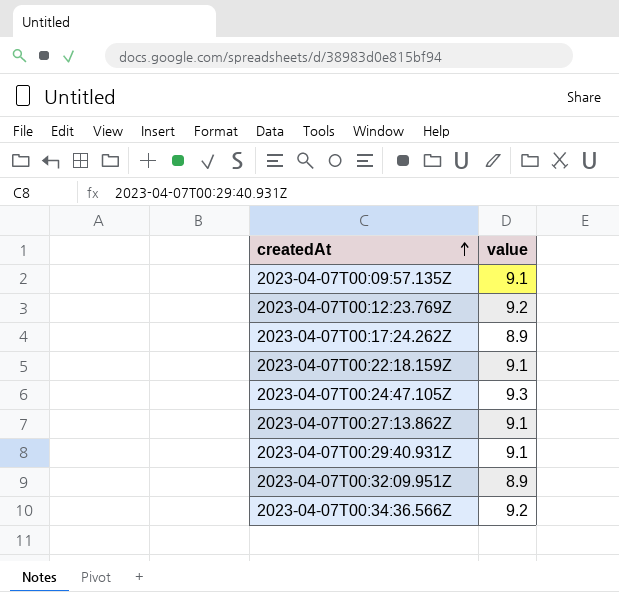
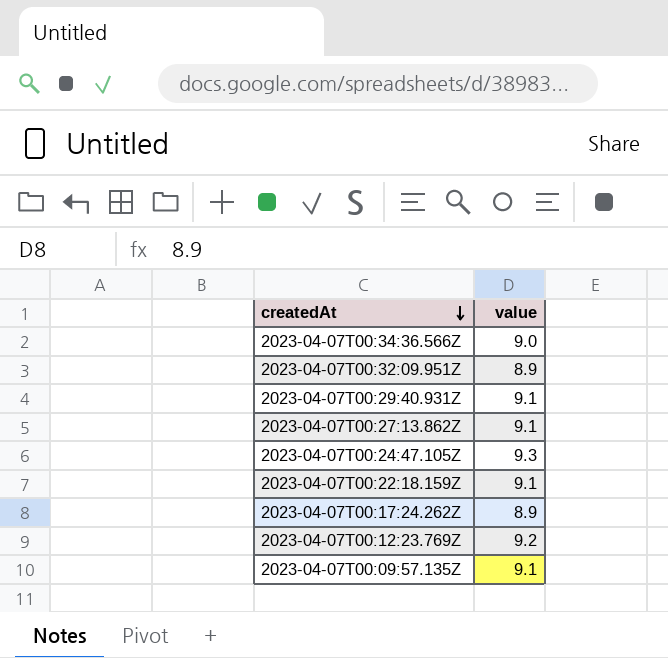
row order: createdAt ascending -> createdAt descending
2023-04-07T00:34:36.566Z | value: 9.2 -> 9.0

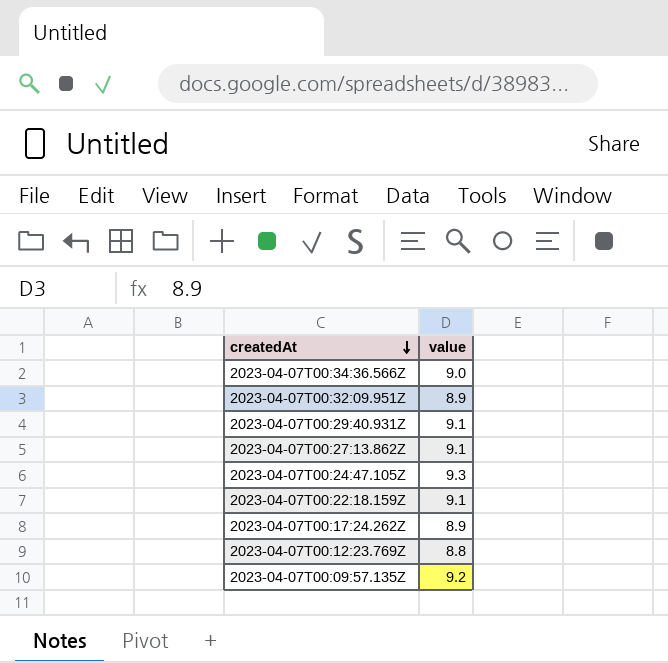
2023-04-07T00:12:23.769Z | value: 9.2 -> 8.8
2023-04-07T00:09:57.135Z | value: 9.1 -> 9.2

